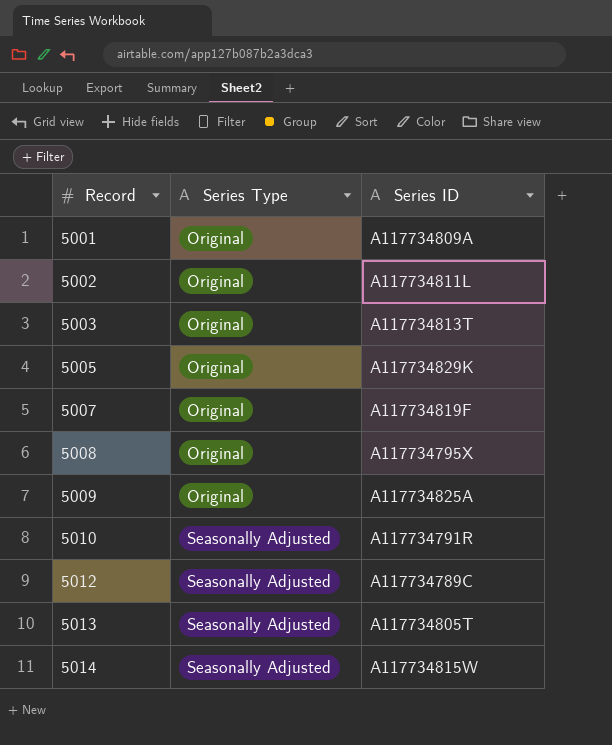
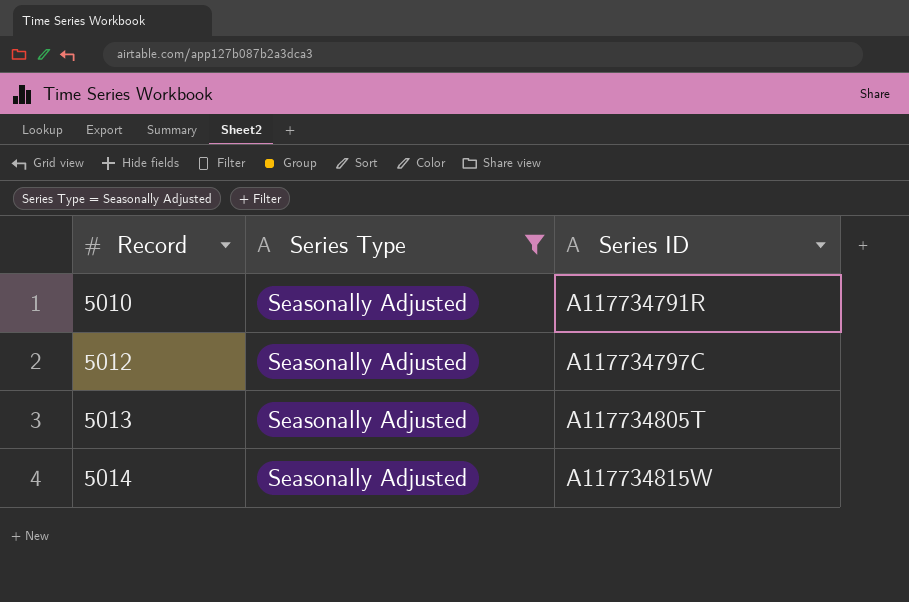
filter: none -> Series Type = Seasonally Adjusted
5012 | Series ID: A117734789C -> A117734797C

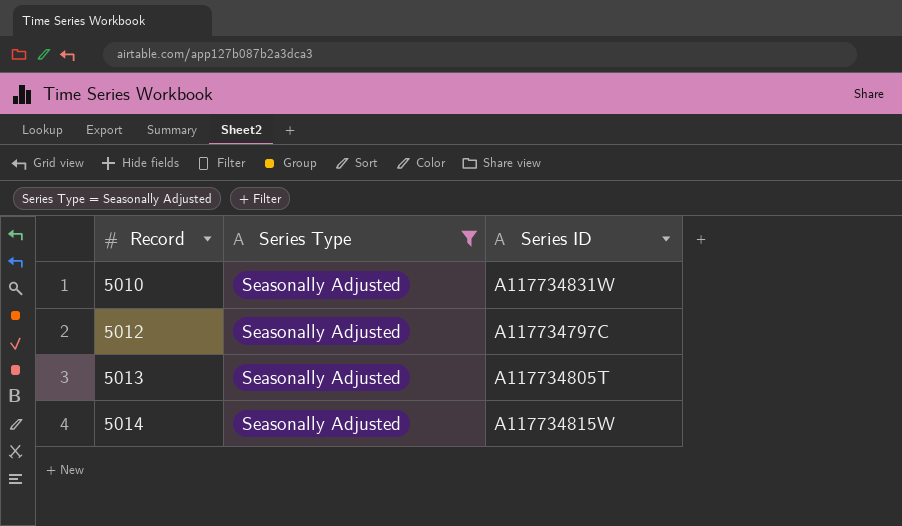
5010 | Series ID: A117734791R -> A117734831W

